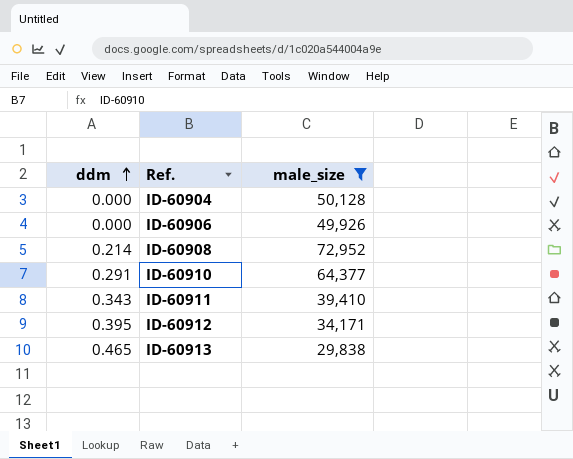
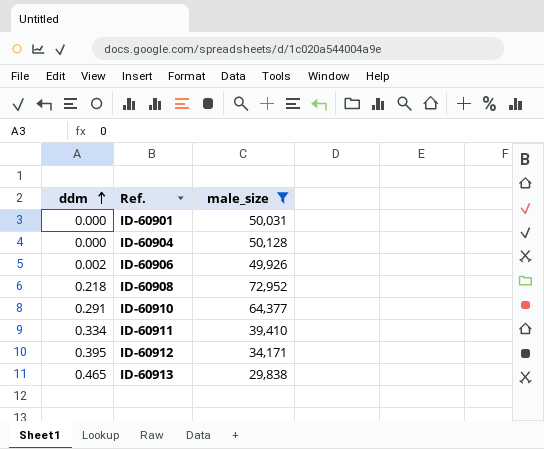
row ID-60901: none -> 0.000 | 50,031
ID-60906 | ddm: 0.000 -> 0.002
ID-60908 | ddm: 0.214 -> 0.218
ID-60911 | ddm: 0.343 -> 0.334

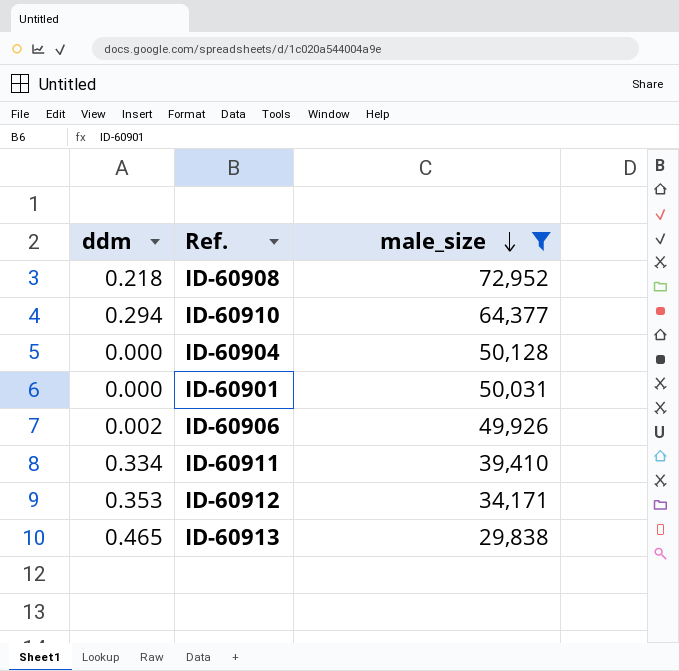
row order: ddm ascending -> male_size descending
ID-60910 | ddm: 0.291 -> 0.294
ID-60912 | ddm: 0.395 -> 0.353

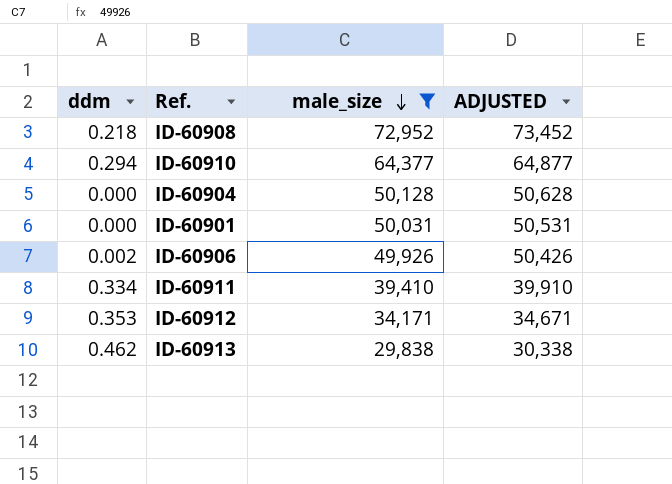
column ADJUSTED | formula: none -> [male_size] + 500
ID-60913 | ddm: 0.465 -> 0.462

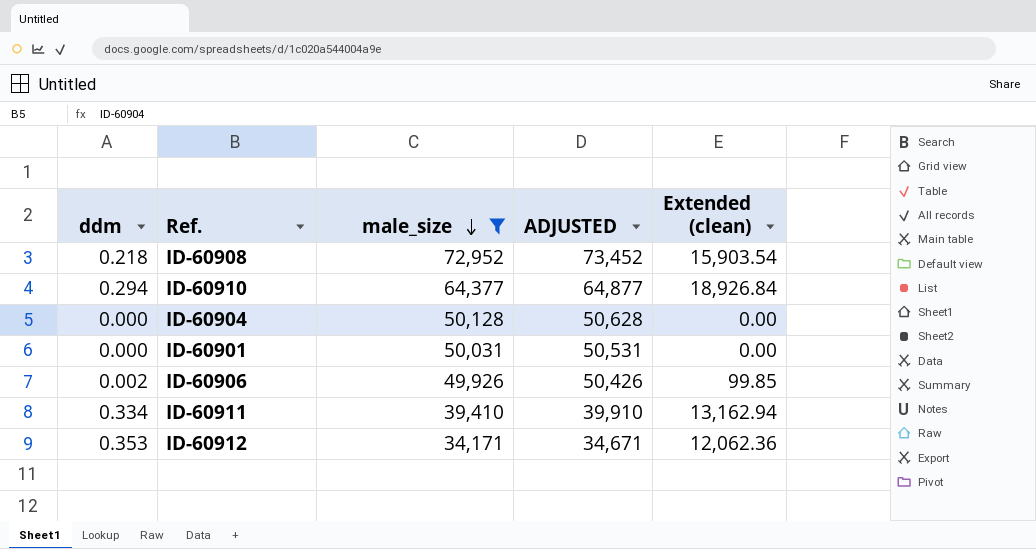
column Extended (clean) | formula: none -> [ddm] * [male_size]
row ID-60913: 0.462 | 29,838 | 30,338 -> none

